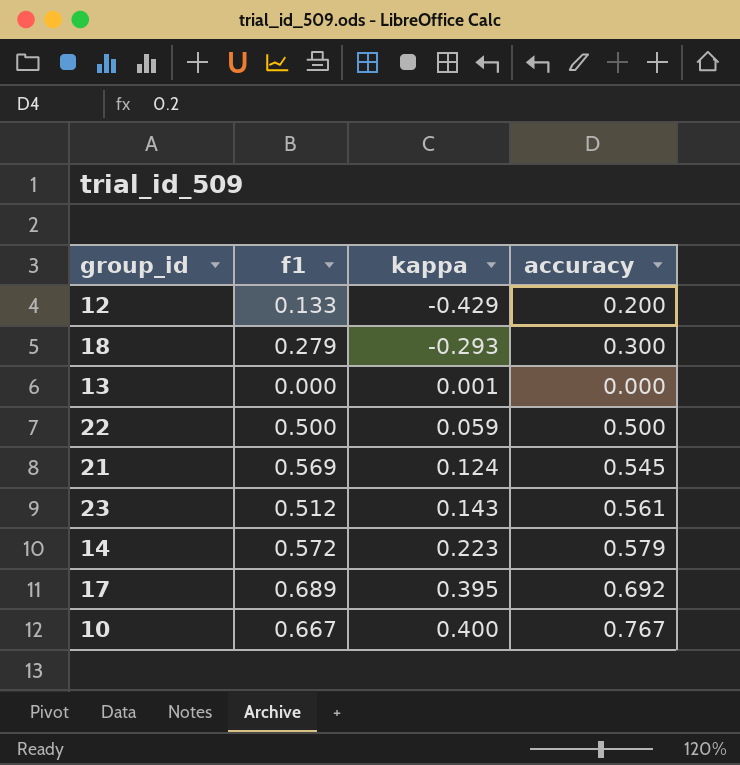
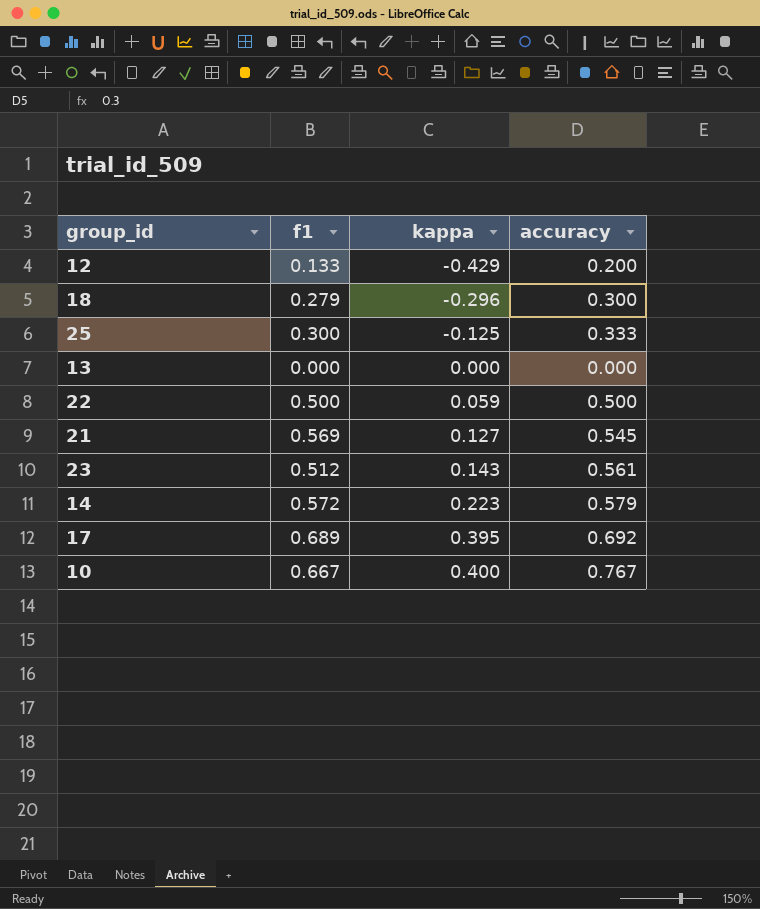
18 | kappa: -0.293 -> -0.296
row 25: none -> 0.300 | -0.125 | 0.333
13 | kappa: 0.001 -> 0.000
21 | kappa: 0.124 -> 0.127

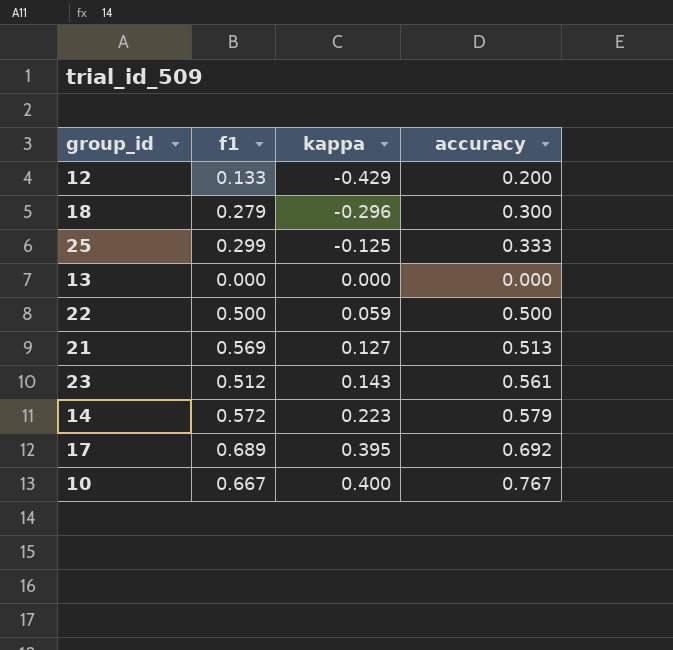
25 | f1: 0.300 -> 0.299
21 | accuracy: 0.545 -> 0.513

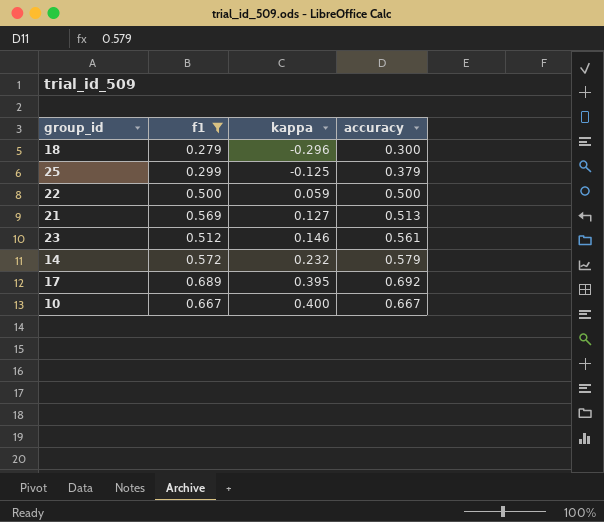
filter: none -> f1 >= 0.279
25 | accuracy: 0.333 -> 0.379
23 | kappa: 0.143 -> 0.146
14 | kappa: 0.223 -> 0.232
10 | accuracy: 0.767 -> 0.667

